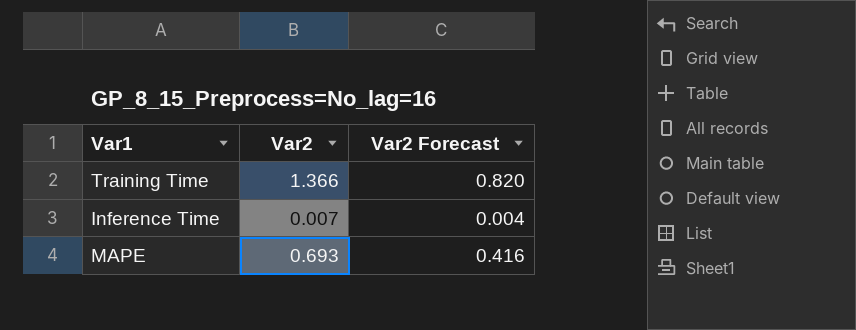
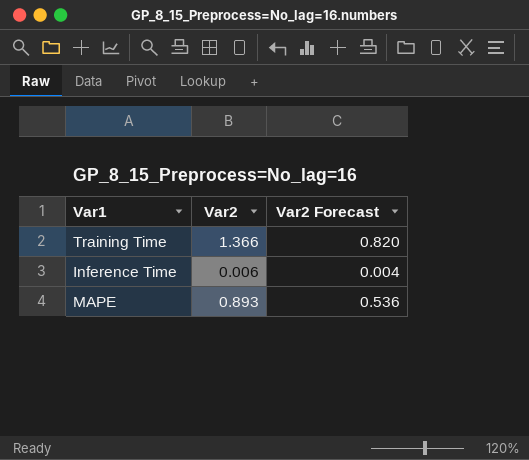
Inference Time | Var2: 0.007 -> 0.006
MAPE | Var2: 0.693 -> 0.893
MAPE | Var2 Forecast: 0.416 -> 0.536

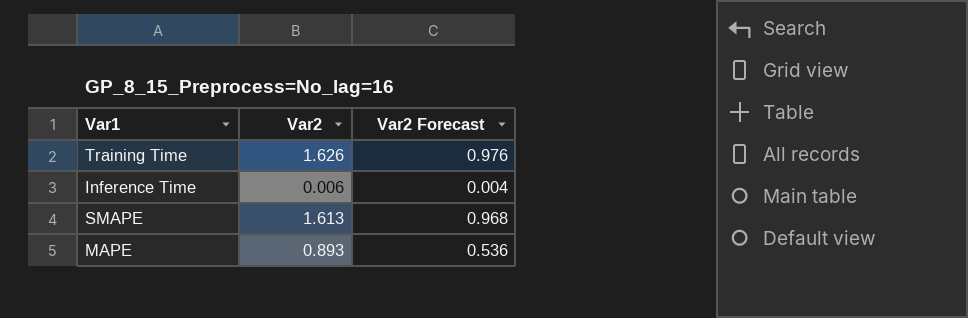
Training Time | Var2: 1.366 -> 1.626
Training Time | Var2 Forecast: 0.820 -> 0.976
row SMAPE: none -> 1.613 | 0.968

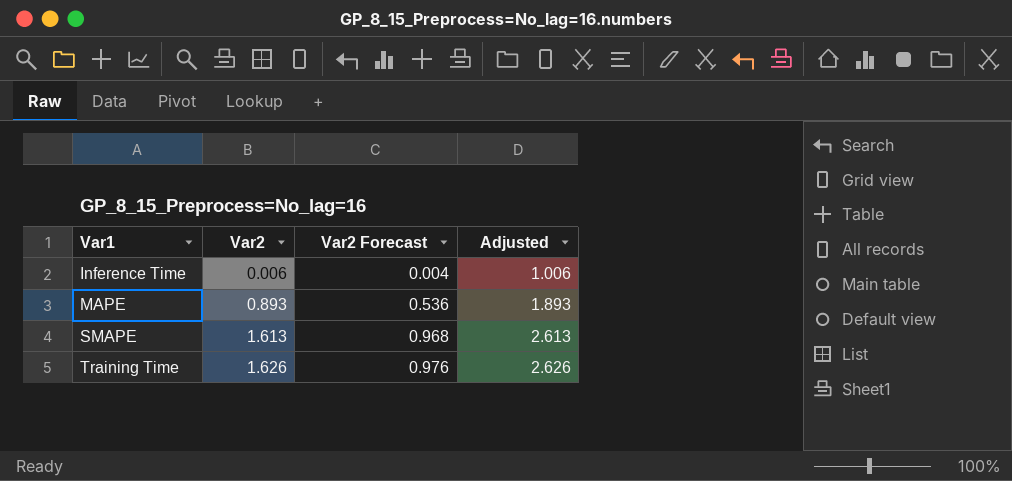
row order: none -> Var1 ascending
column Adjusted | formula: none -> [Var2] + 1

